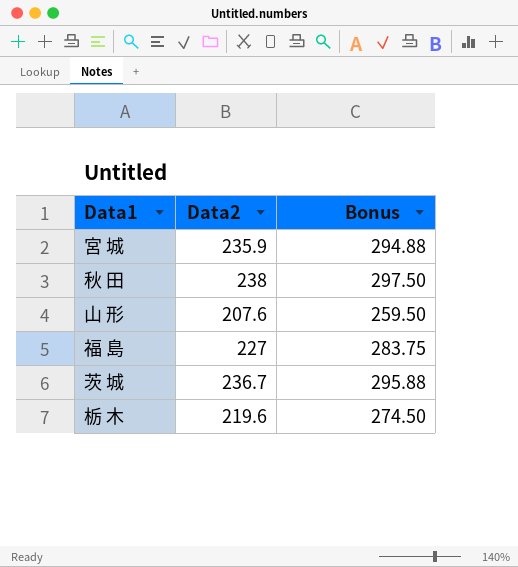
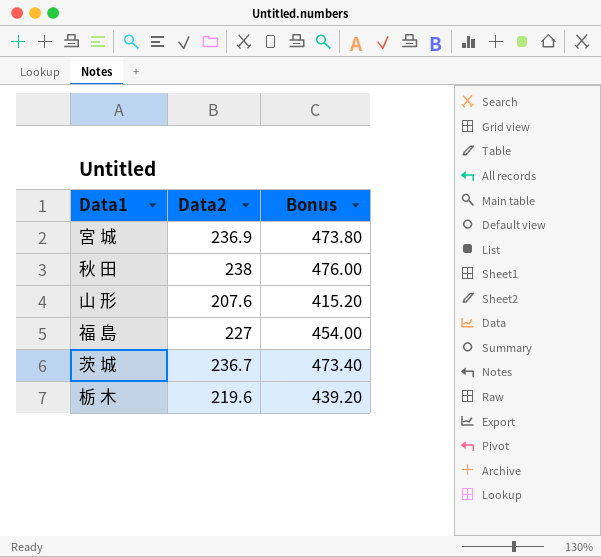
column Bonus | formula: [Data2] * 1.25 -> [Data2] * 2
宮 城 | Data2: 235.9 -> 236.9

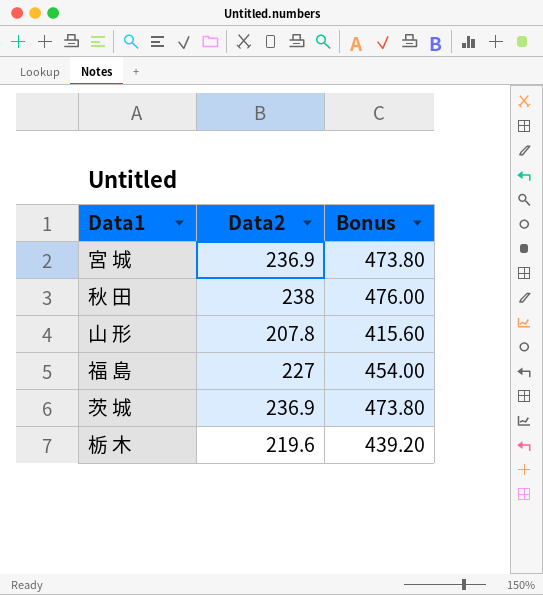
山 形 | Data2: 207.6 -> 207.8
山 形 | Bonus: 415.20 -> 415.60
茨 城 | Data2: 236.7 -> 236.9
茨 城 | Bonus: 473.40 -> 473.80

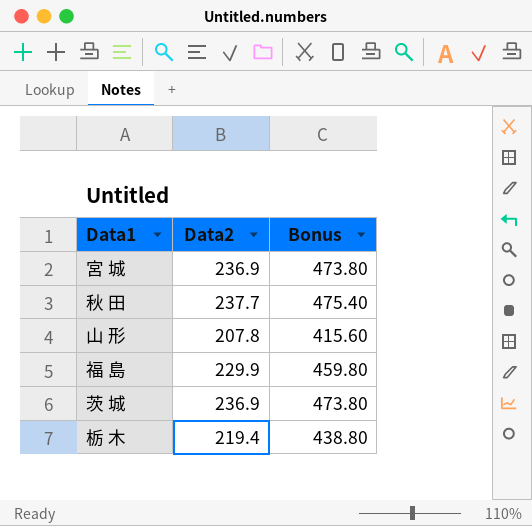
秋 田 | Data2: 238 -> 237.7
秋 田 | Bonus: 476.00 -> 475.40
福 島 | Data2: 227 -> 229.9
福 島 | Bonus: 454.00 -> 459.80
栃 木 | Data2: 219.6 -> 219.4
栃 木 | Bonus: 439.20 -> 438.80

